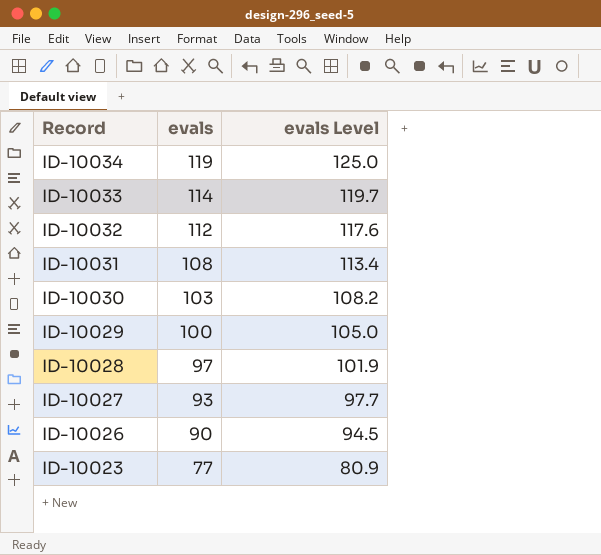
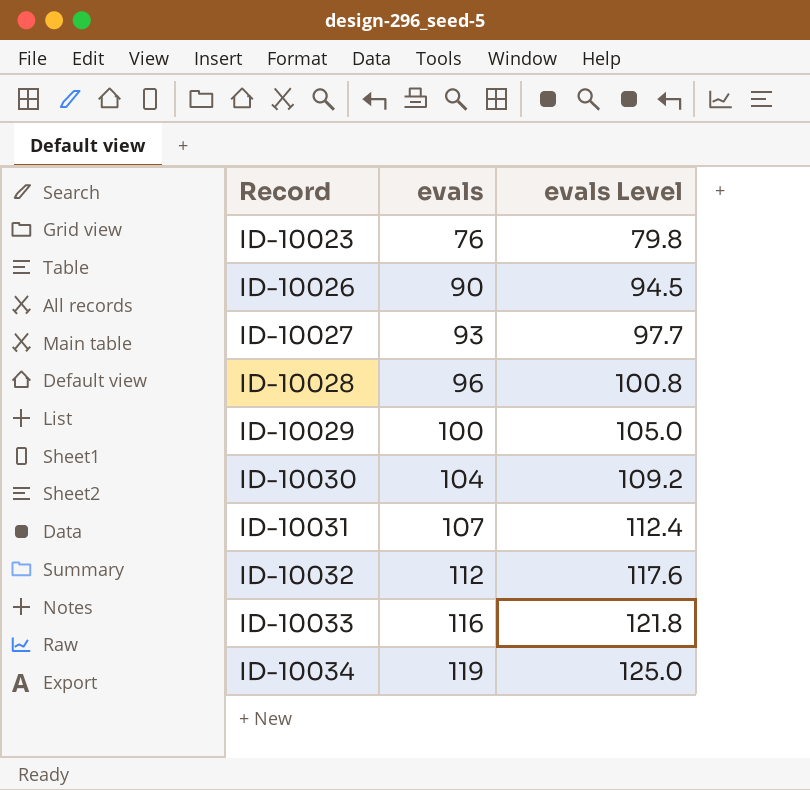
row order: Record descending -> Record ascending
ID-10023 | evals: 77 -> 76
ID-10023 | evals Level: 80.9 -> 79.8
ID-10028 | evals: 97 -> 96
ID-10028 | evals Level: 101.9 -> 100.8
ID-10030 | evals: 103 -> 104
ID-10030 | evals Level: 108.2 -> 109.2
ID-10031 | evals: 108 -> 107
ID-10031 | evals Level: 113.4 -> 112.4
ID-10033 | evals: 114 -> 116
ID-10033 | evals Level: 119.7 -> 121.8

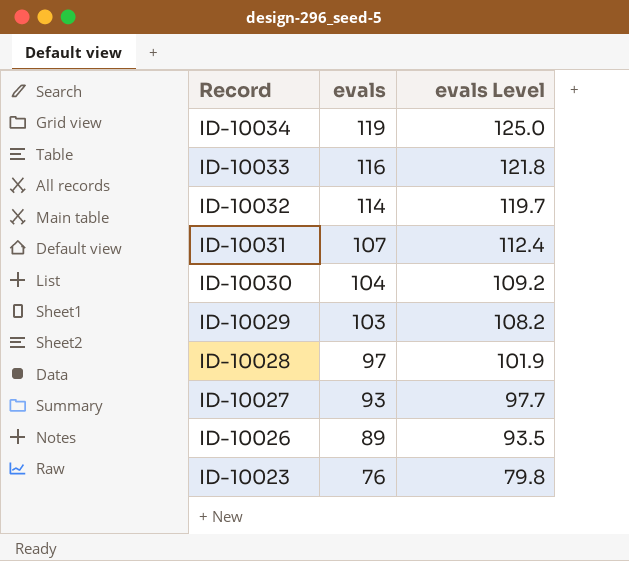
row order: Record ascending -> Record descending
ID-10032 | evals: 112 -> 114
ID-10032 | evals Level: 117.6 -> 119.7
ID-10029 | evals: 100 -> 103
ID-10029 | evals Level: 105.0 -> 108.2
ID-10028 | evals: 96 -> 97
ID-10028 | evals Level: 100.8 -> 101.9
ID-10026 | evals: 90 -> 89
ID-10026 | evals Level: 94.5 -> 93.5

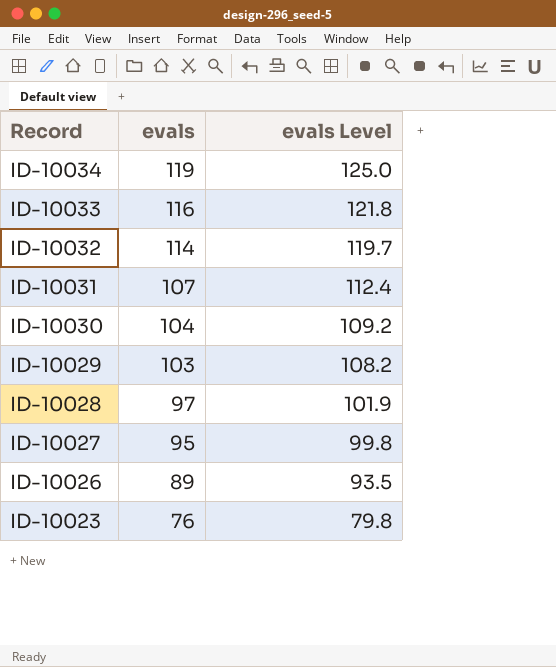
ID-10027 | evals: 93 -> 95
ID-10027 | evals Level: 97.7 -> 99.8

